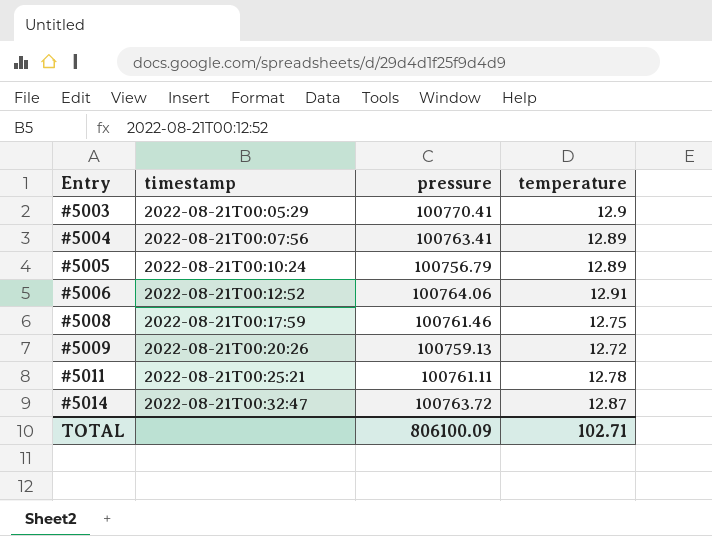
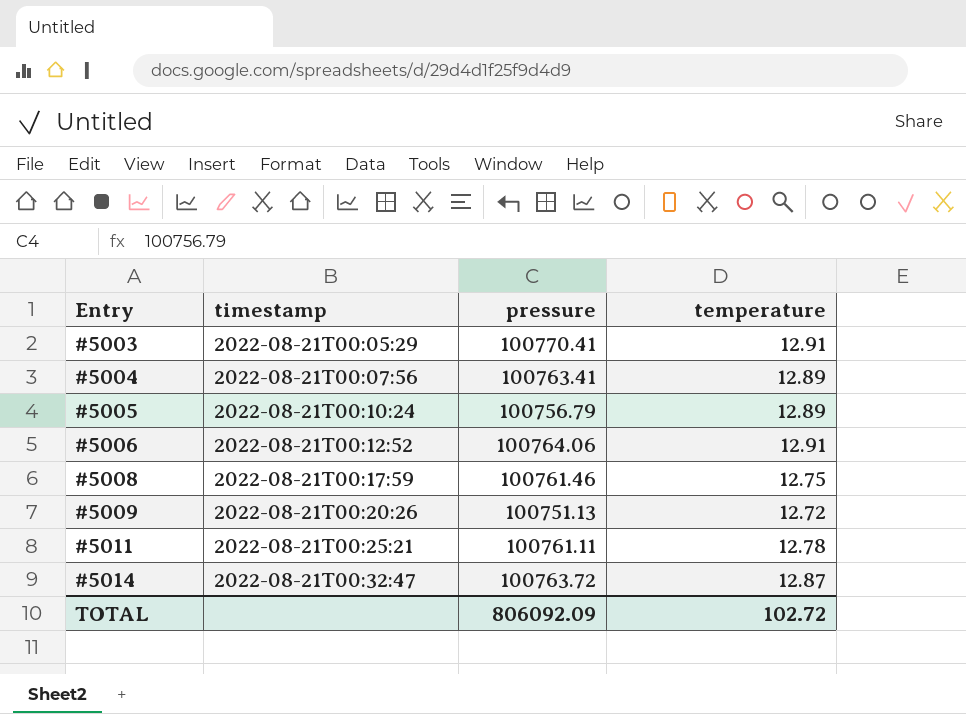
#5003 | temperature: 12.9 -> 12.91
#5009 | pressure: 100759.13 -> 100751.13
TOTAL | pressure: 806100.09 -> 806092.09
TOTAL | temperature: 102.71 -> 102.72

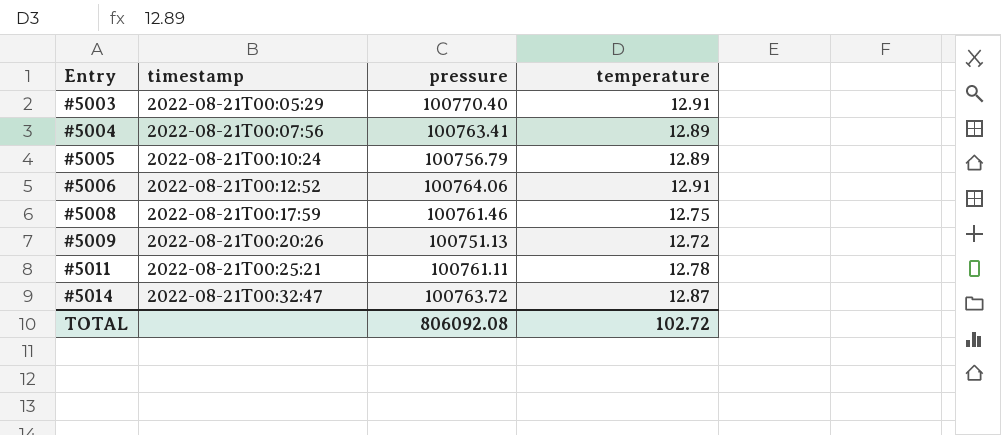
#5003 | pressure: 100770.41 -> 100770.40
TOTAL | pressure: 806092.09 -> 806092.08

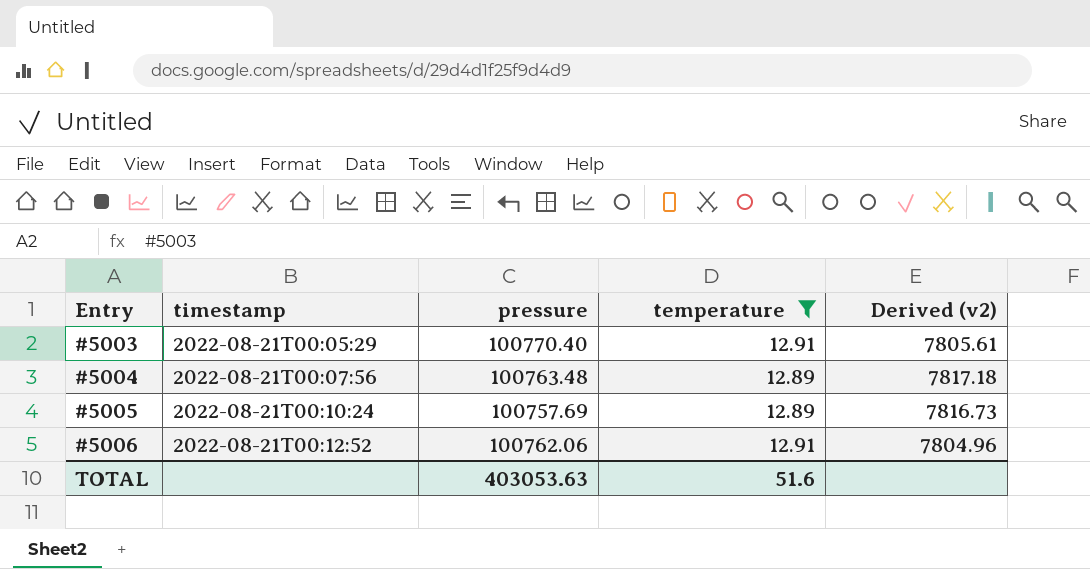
filter: none -> temperature >= 12.89
column Derived (v2) | formula: none -> [pressure] / [temperature]
#5004 | pressure: 100763.41 -> 100763.48
#5005 | pressure: 100756.79 -> 100757.69
#5006 | pressure: 100764.06 -> 100762.06
TOTAL | pressure: 806092.08 -> 403053.63
TOTAL | temperature: 102.72 -> 51.6

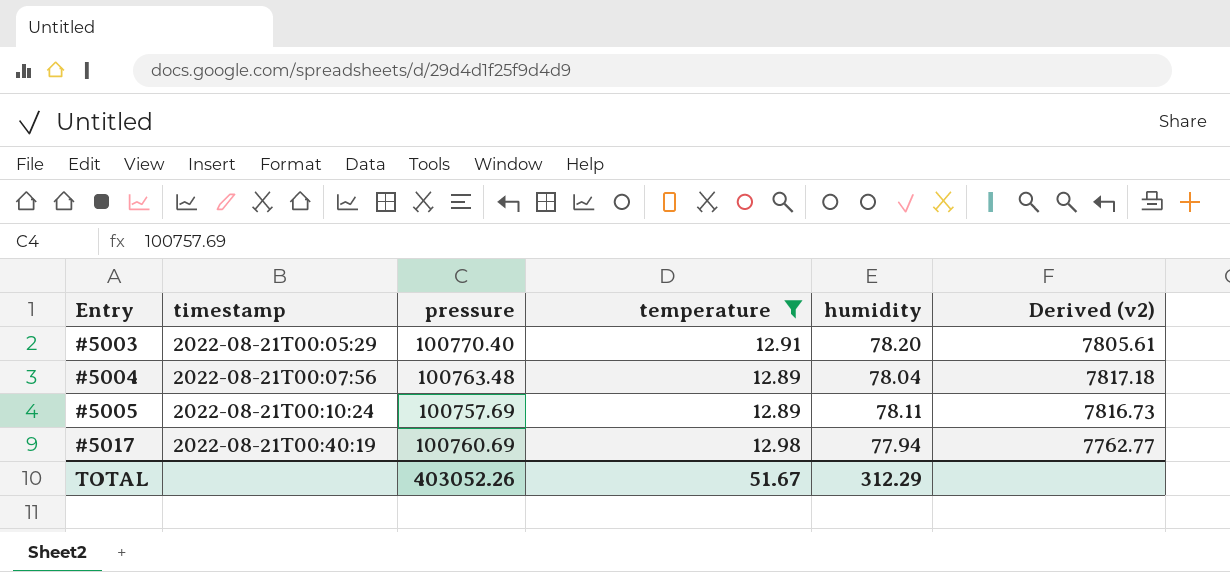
column humidity | position: none -> 5
row #5006: 2022-08-21T00:12:52 | 100762.06 | 12.91 | 7804.96 -> none
row #5017: none -> 2022-08-21T00:40:19 | 100760.69 | 12.98 | 77.94 | 7762.77
TOTAL | pressure: 403053.63 -> 403052.26
TOTAL | temperature: 51.6 -> 51.67

